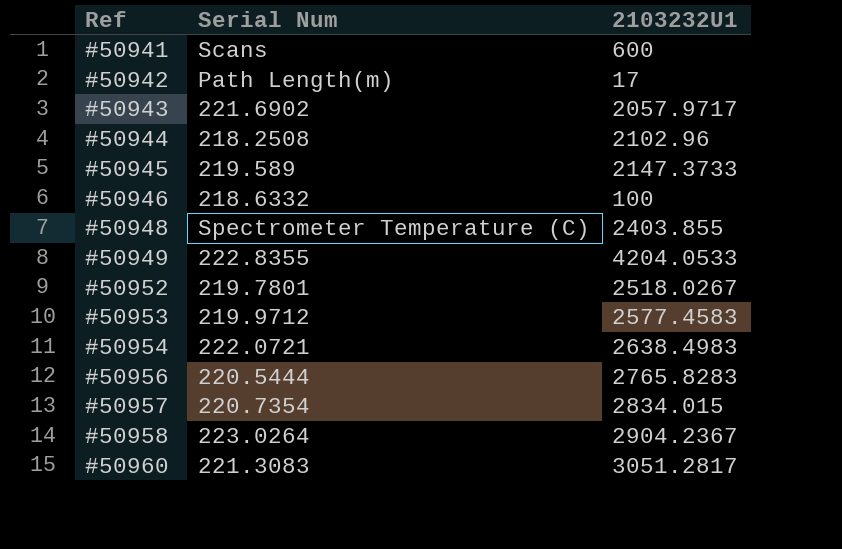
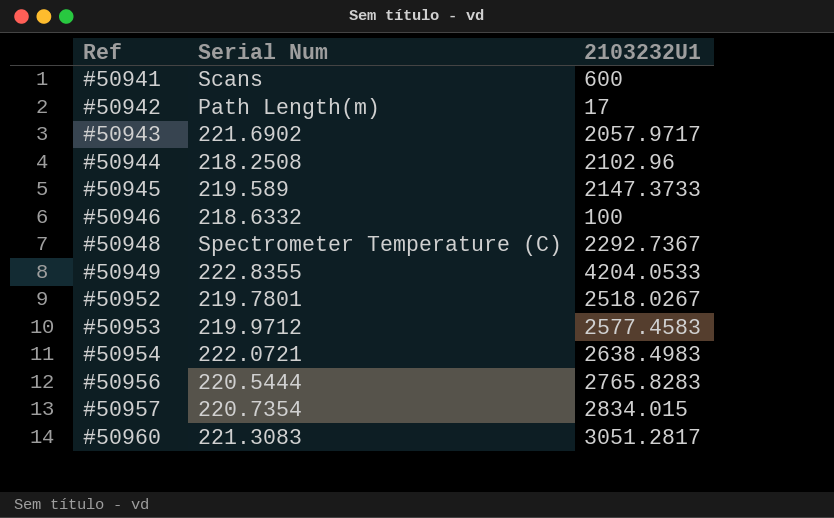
row #50958: 223.0264 | 2904.2367 -> none
#50948 | 2103232U1: 2403.855 -> 2292.7367

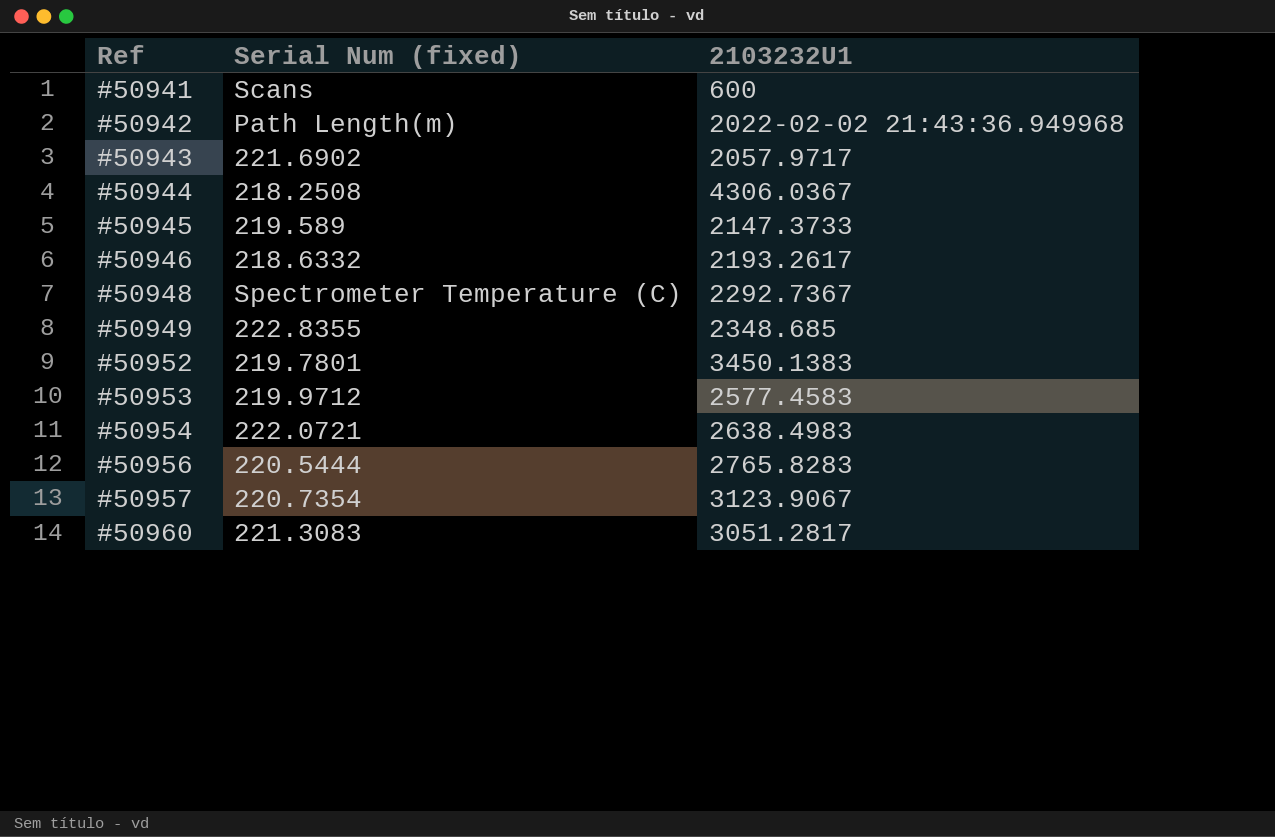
column name: Serial Num -> Serial Num (fixed)
#50942 | 2103232U1: 17 -> 2022-02-02 21:43:36.949968
#50944 | 2103232U1: 2102.96 -> 4306.0367
#50946 | 2103232U1: 100 -> 2193.2617
#50949 | 2103232U1: 4204.0533 -> 2348.685
#50952 | 2103232U1: 2518.0267 -> 3450.1383
#50957 | 2103232U1: 2834.015 -> 3123.9067

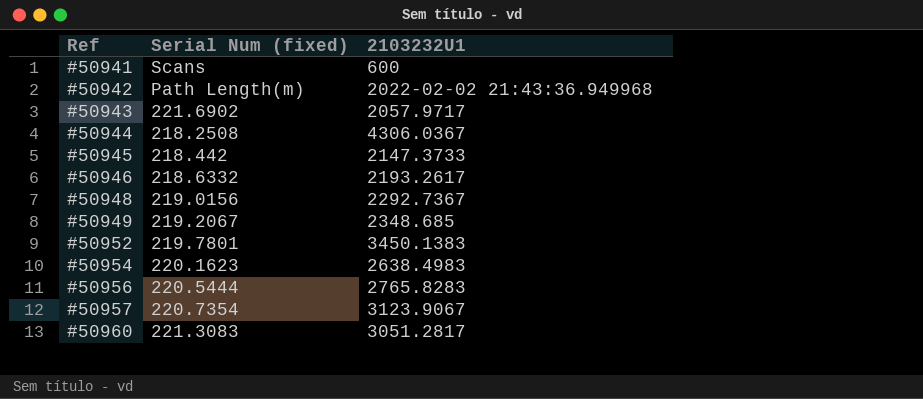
row #50953: 219.9712 | 2577.4583 -> none
#50945 | Serial Num (fixed): 219.589 -> 218.442
#50948 | Serial Num (fixed): Spectrometer Temperature (C) -> 219.0156
#50949 | Serial Num (fixed): 222.8355 -> 219.2067
#50954 | Serial Num (fixed): 222.0721 -> 220.1623

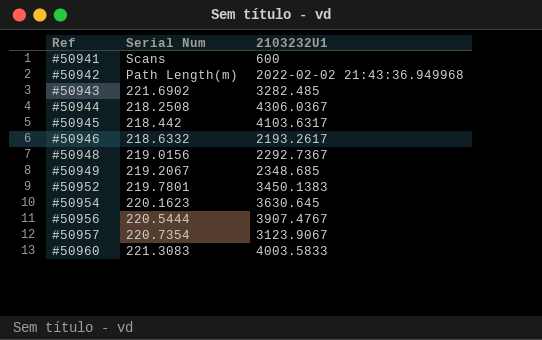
column name: Serial Num (fixed) -> Serial Num
#50943 | 2103232U1: 2057.9717 -> 3282.485
#50945 | 2103232U1: 2147.3733 -> 4103.6317
#50954 | 2103232U1: 2638.4983 -> 3630.645
#50956 | 2103232U1: 2765.8283 -> 3907.4767
#50960 | 2103232U1: 3051.2817 -> 4003.5833

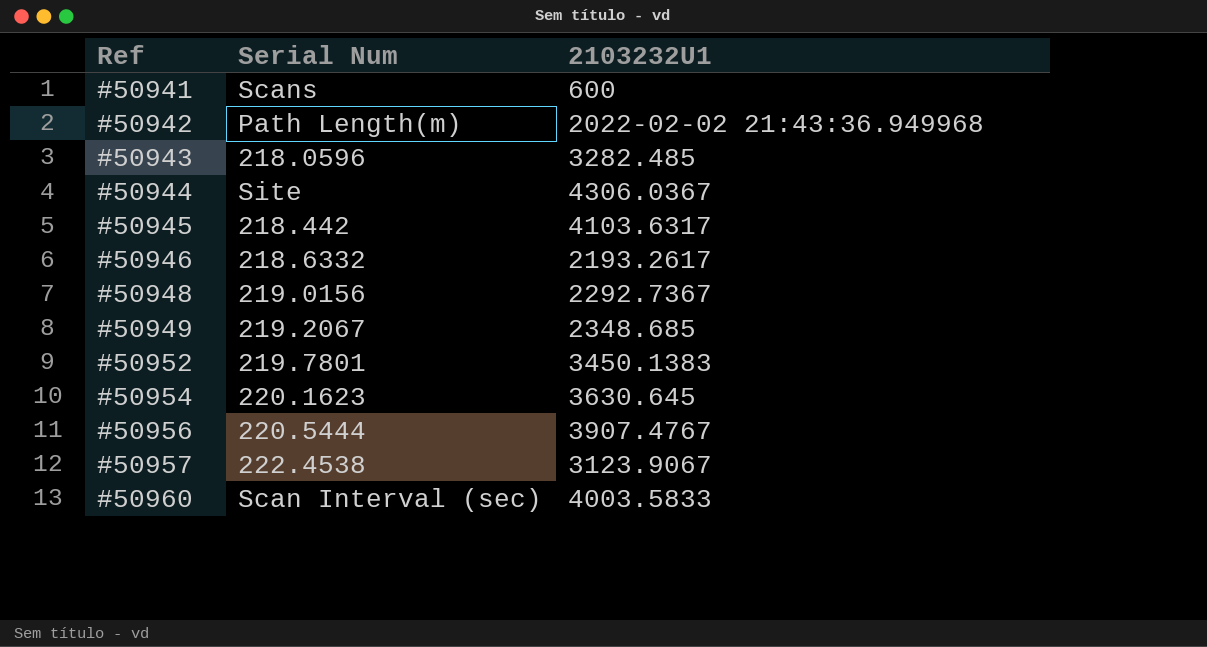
#50943 | Serial Num: 221.6902 -> 218.0596
#50944 | Serial Num: 218.2508 -> Site
#50957 | Serial Num: 220.7354 -> 222.4538
#50960 | Serial Num: 221.3083 -> Scan Interval (sec)

